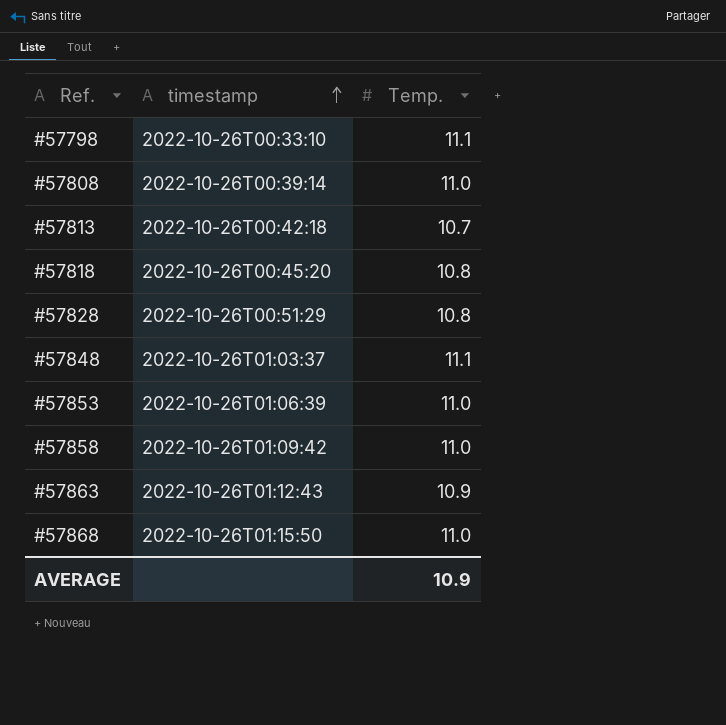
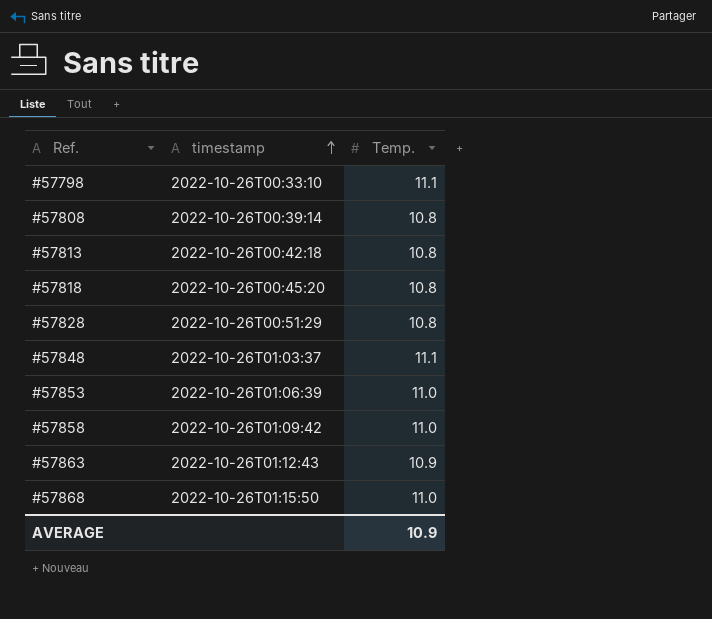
#57808 | Temp.: 11.0 -> 10.8
#57813 | Temp.: 10.7 -> 10.8

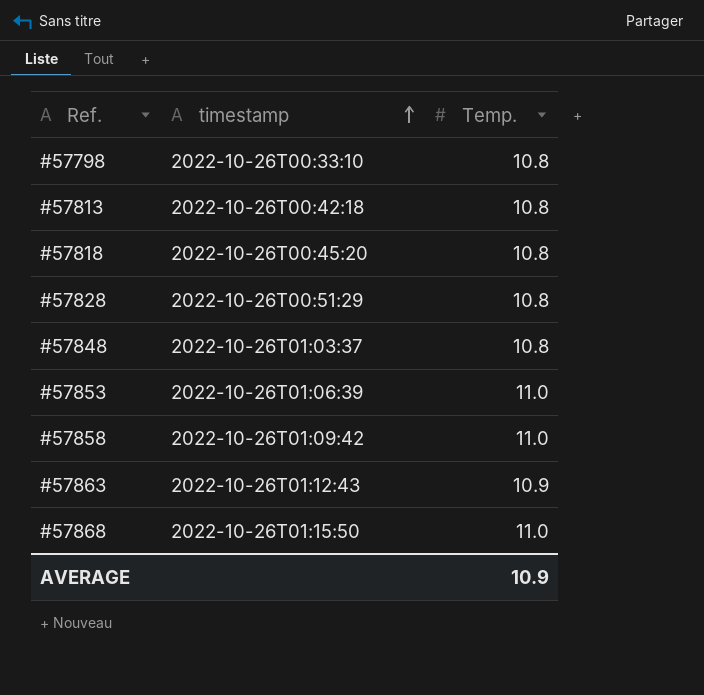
row #57808: 2022-10-26T00:39:14 | 10.8 -> none
#57798 | Temp.: 11.1 -> 10.8
#57848 | Temp.: 11.1 -> 10.8

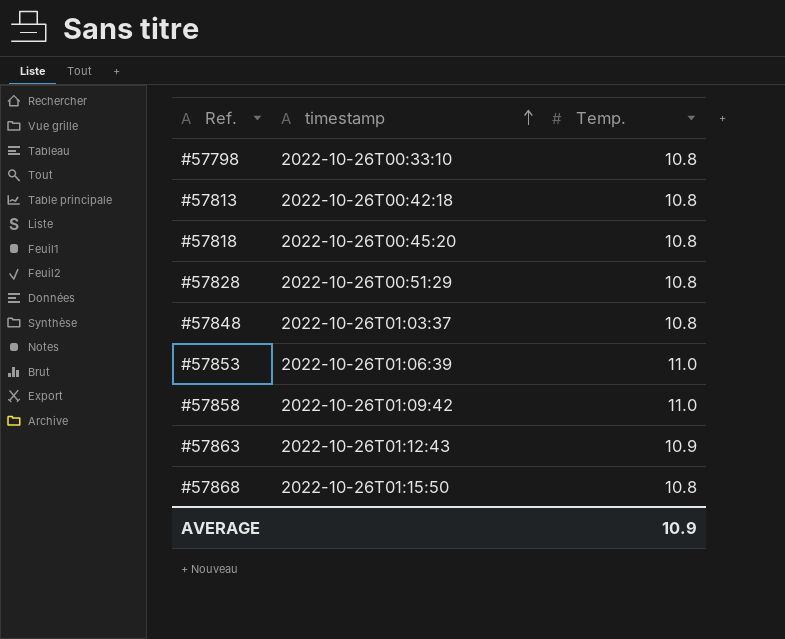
#57868 | Temp.: 11.0 -> 10.8

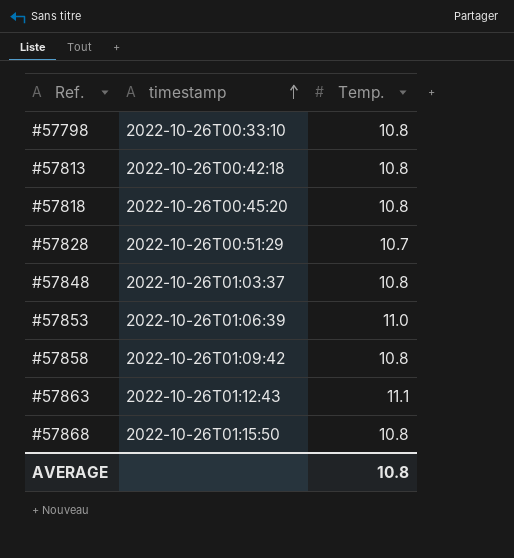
#57828 | Temp.: 10.8 -> 10.7
#57858 | Temp.: 11.0 -> 10.8
#57863 | Temp.: 10.9 -> 11.1
AVERAGE | Temp.: 10.9 -> 10.8

